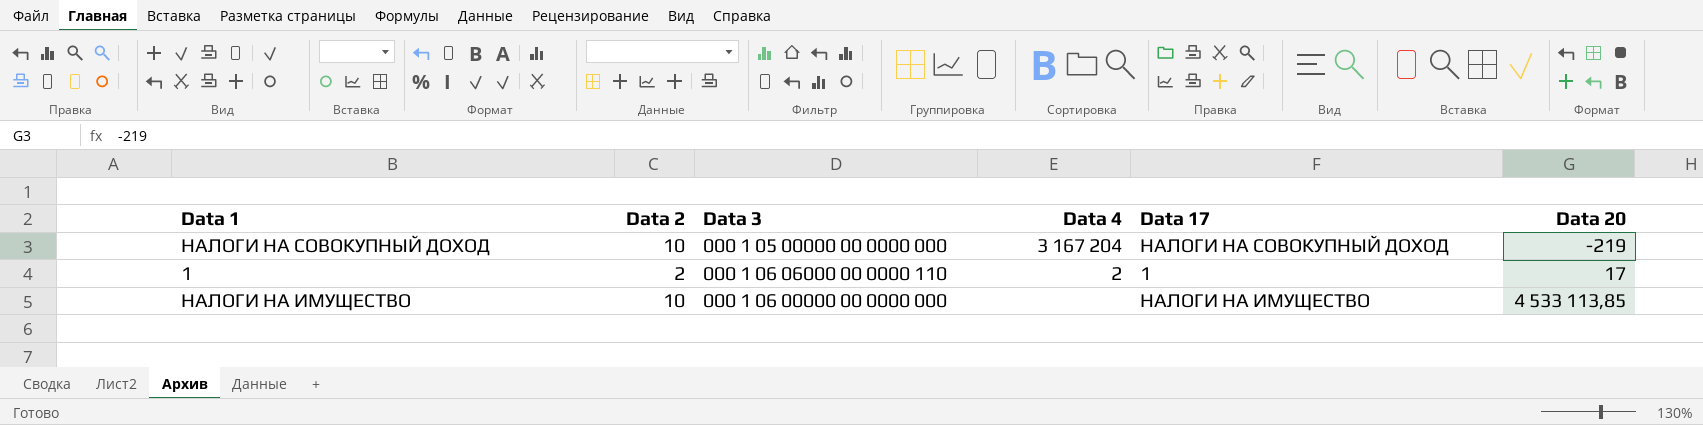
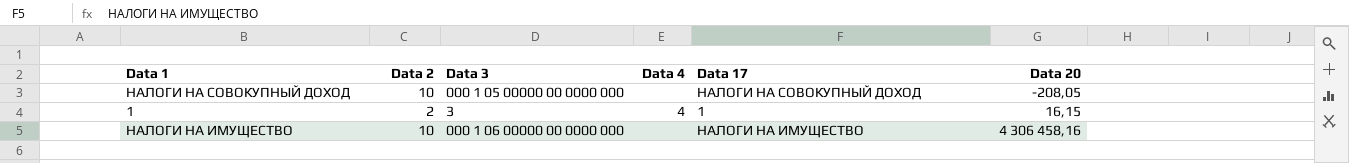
НАЛОГИ НА СОВОКУПНЫЙ ДОХОД | Data 4: 3 167 204 -> none
НАЛОГИ НА СОВОКУПНЫЙ ДОХОД | Data 20: -219 -> -208,05
1 | Data 3: 000 1 06 06000 00 0000 110 -> 3
1 | Data 4: 2 -> 4
1 | Data 20: 17 -> 16,15
НАЛОГИ НА ИМУЩЕСТВО | Data 20: 4 533 113,85 -> 4 306 458,16

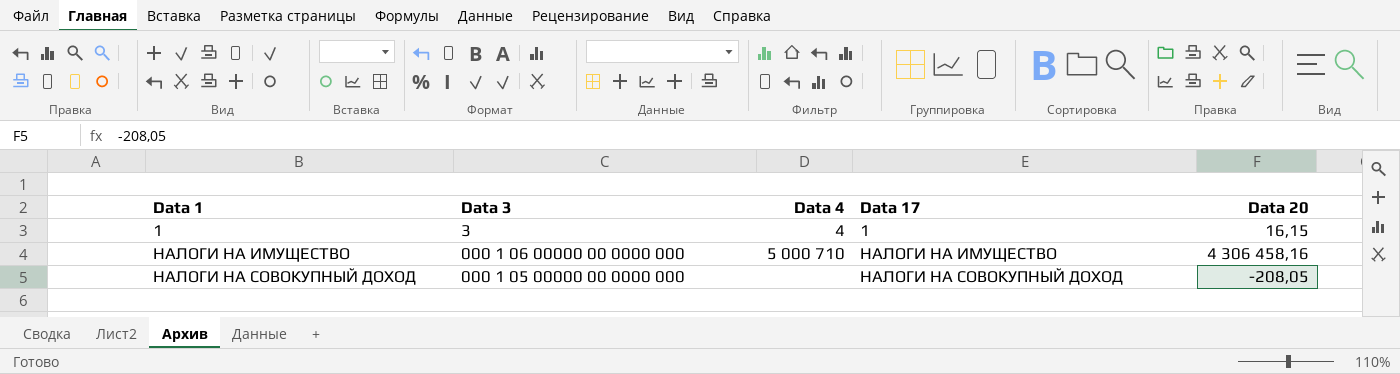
row order: Data 20 ascending -> Data 1 ascending
column Data 2 | position: 2 -> none
НАЛОГИ НА ИМУЩЕСТВО | Data 4: none -> 5 000 710

